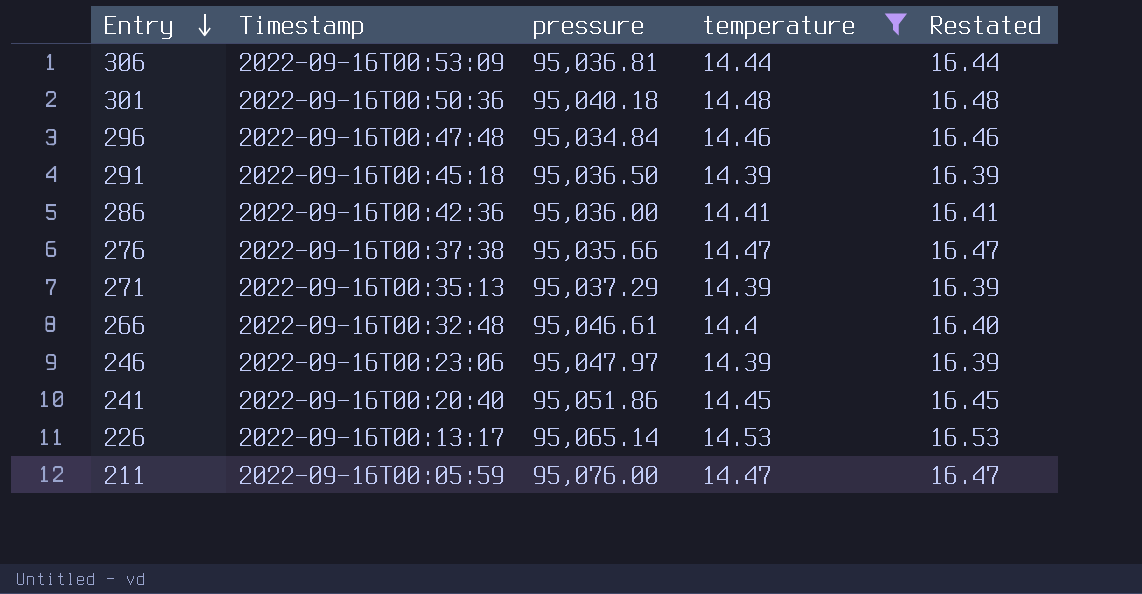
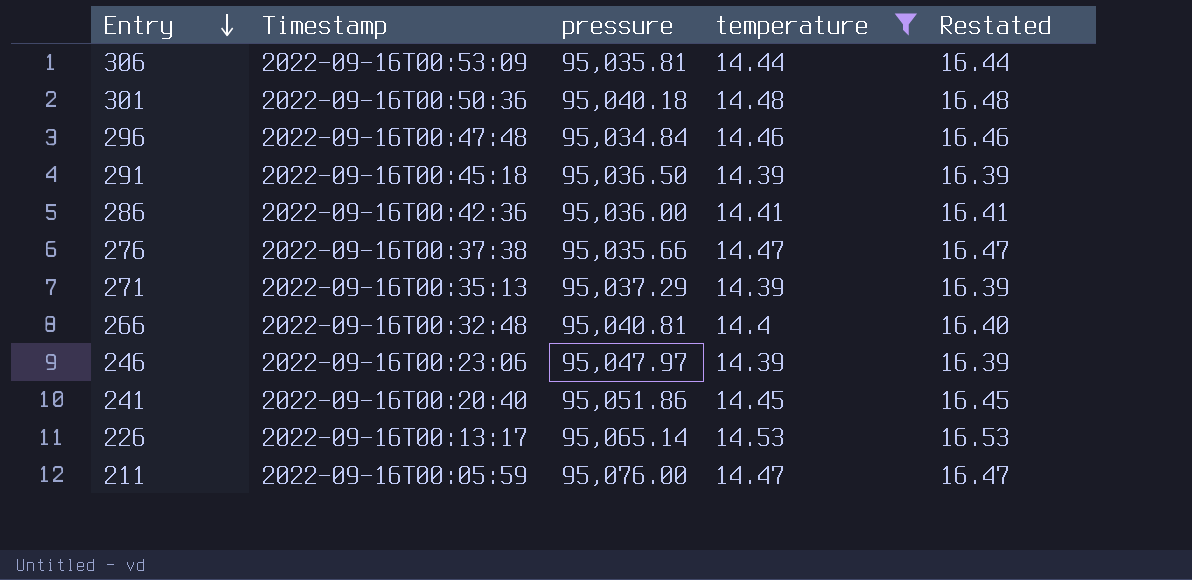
306 | pressure: 95,036.81 -> 95,035.81
266 | pressure: 95,046.61 -> 95,040.81

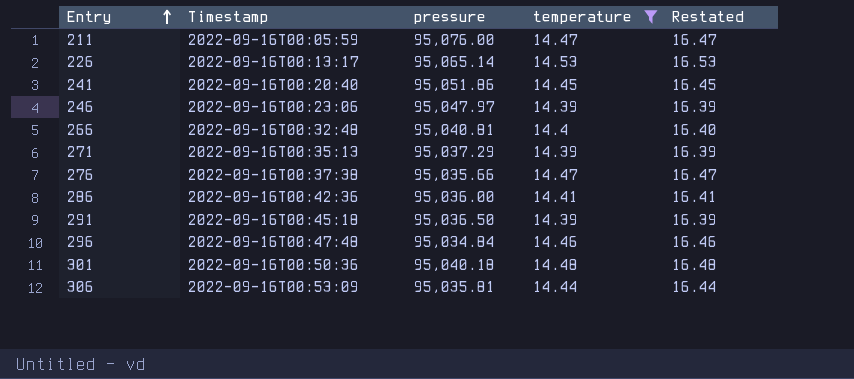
row order: Entry descending -> Entry ascending

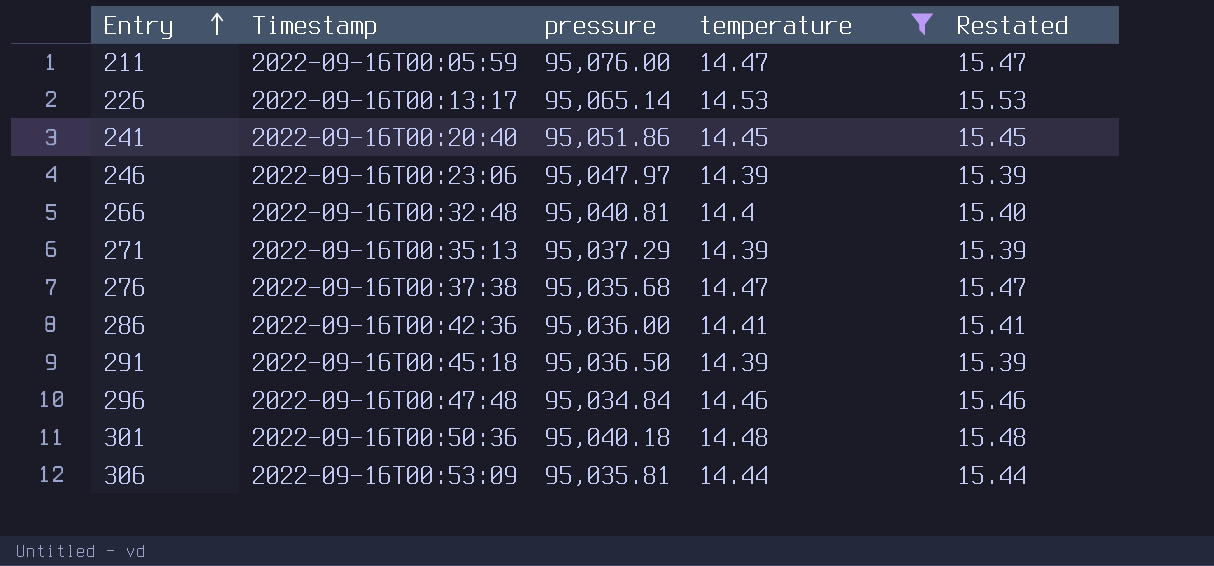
column Restated | formula: [temperature] + 2 -> [temperature] + 1
276 | pressure: 95,035.66 -> 95,035.68

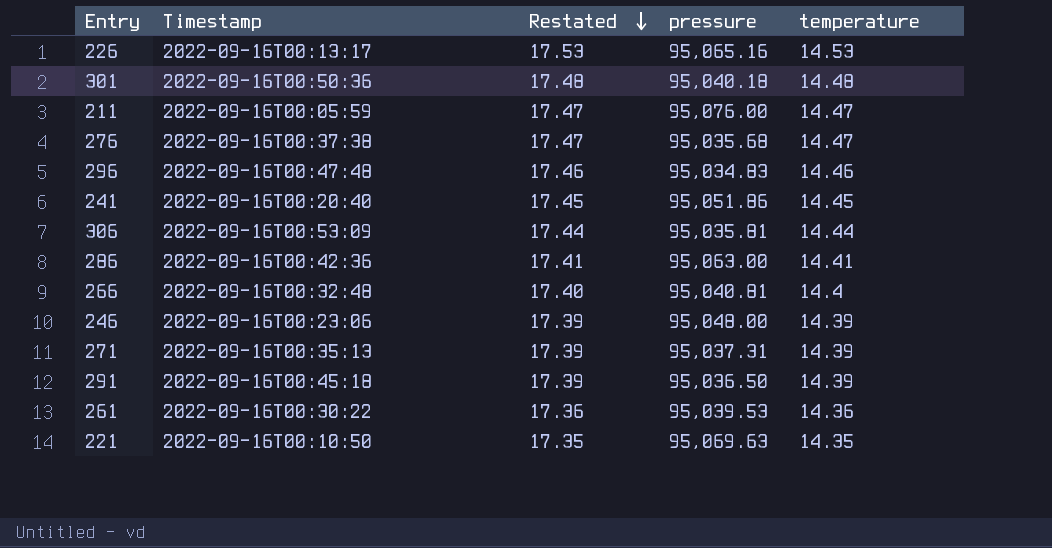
filter: temperature >= 14.39 -> none
row order: Entry ascending -> Restated descending
column Restated | formula: [temperature] + 1 -> [temperature] + 3
column Restated | position: 5 -> 3
226 | pressure: 95,065.14 -> 95,065.16
296 | pressure: 95,034.84 -> 95,034.83
286 | pressure: 95,036.00 -> 95,063.00
246 | pressure: 95,047.97 -> 95,048.00
271 | pressure: 95,037.29 -> 95,037.31

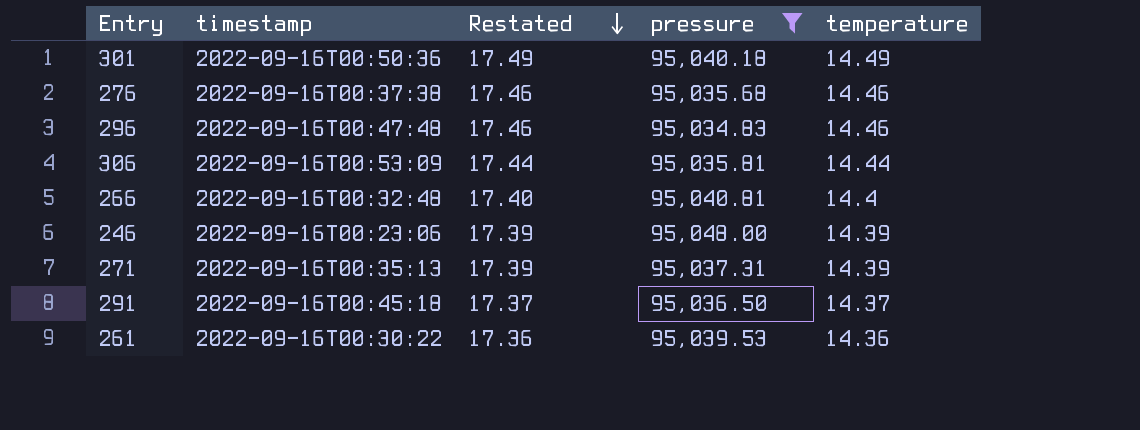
filter: none -> pressure <= 95,048.00
column name: Timestamp -> timestamp
301 | Restated: 17.48 -> 17.49
301 | temperature: 14.48 -> 14.49
276 | Restated: 17.47 -> 17.46
276 | temperature: 14.47 -> 14.46
291 | Restated: 17.39 -> 17.37
291 | temperature: 14.39 -> 14.37

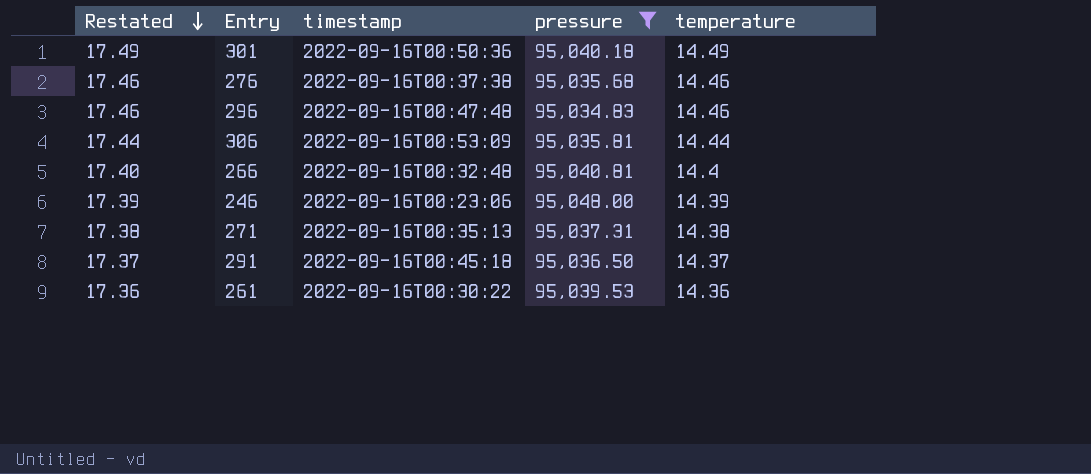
column Restated | position: 3 -> 1
271 | Restated: 17.39 -> 17.38
271 | temperature: 14.39 -> 14.38

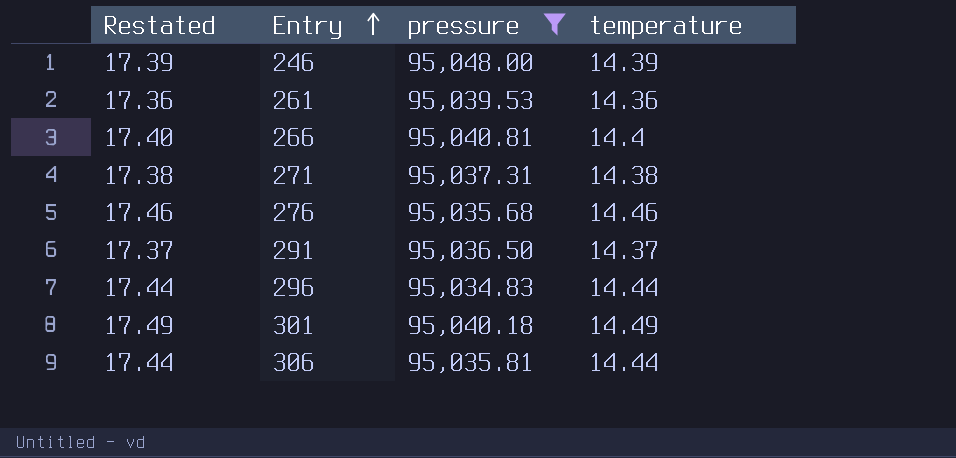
row order: Restated descending -> Entry ascending
column timestamp | position: 3 -> none
296 | Restated: 17.46 -> 17.44
296 | temperature: 14.46 -> 14.44

